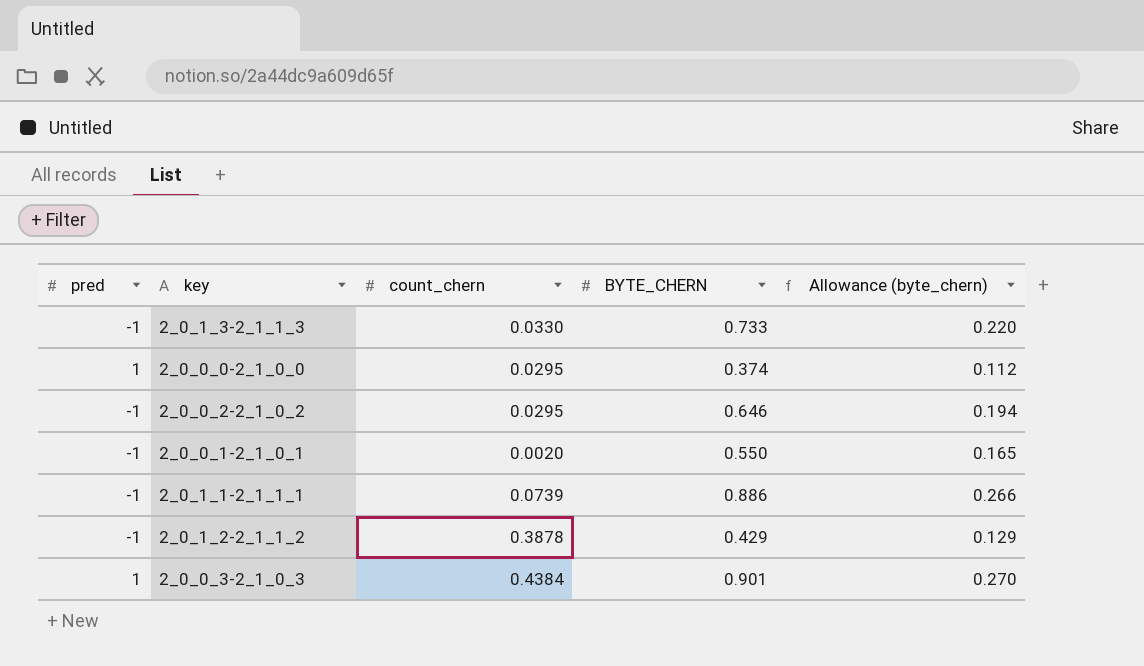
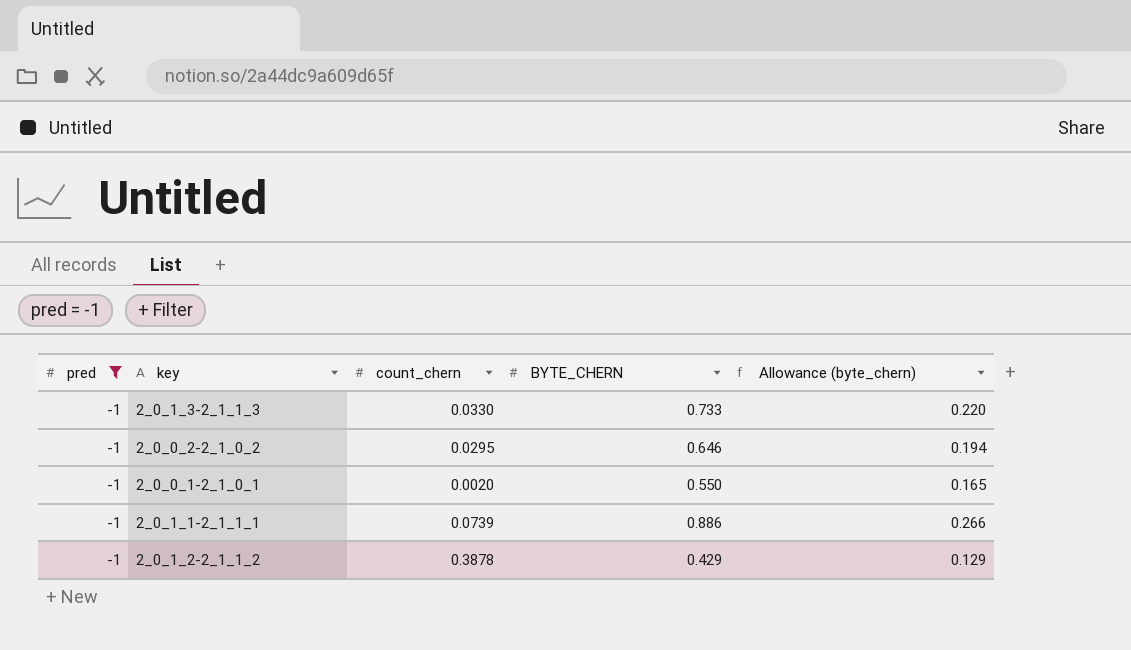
filter: none -> pred = -1

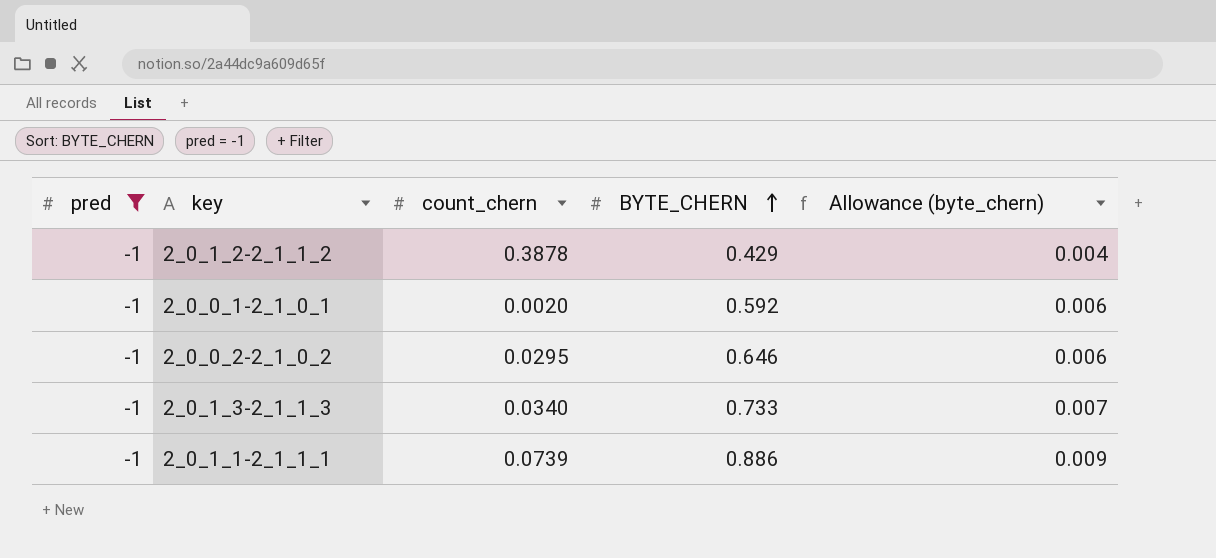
row order: none -> BYTE_CHERN ascending
column Allowance (byte_chern) | formula: [BYTE_CHERN] * 0.3 -> [BYTE_CHERN] * 0.01
2_0_0_1-2_1_0_1 | BYTE_CHERN: 0.550 -> 0.592
2_0_1_3-2_1_1_3 | count_chern: 0.0330 -> 0.0340

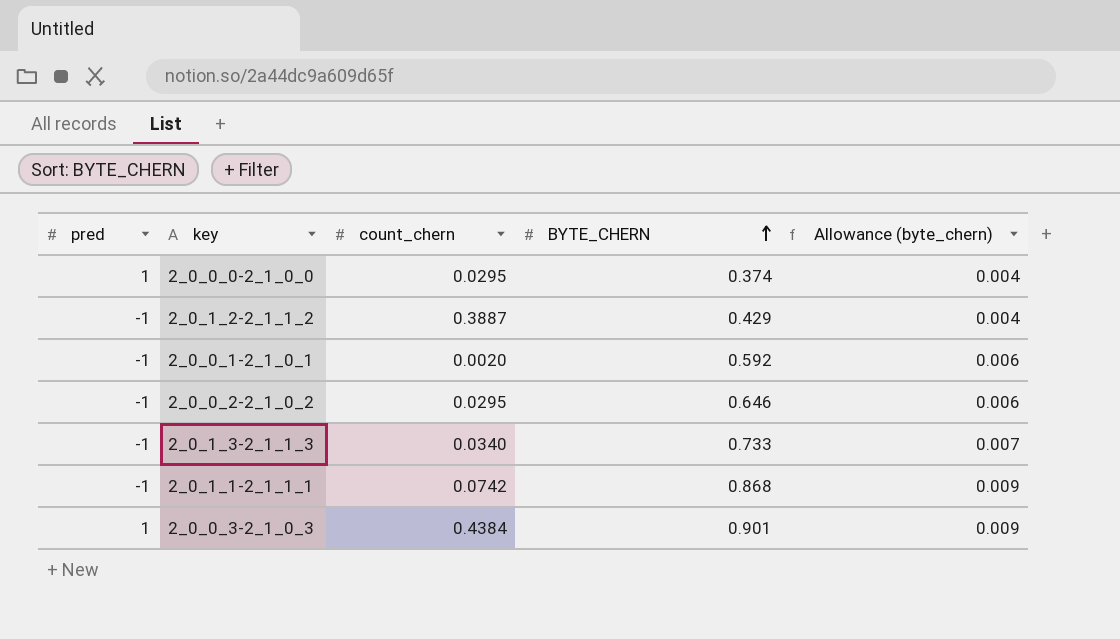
filter: pred = -1 -> none
2_0_1_2-2_1_1_2 | count_chern: 0.3878 -> 0.3887
2_0_1_1-2_1_1_1 | count_chern: 0.0739 -> 0.0742
2_0_1_1-2_1_1_1 | BYTE_CHERN: 0.886 -> 0.868

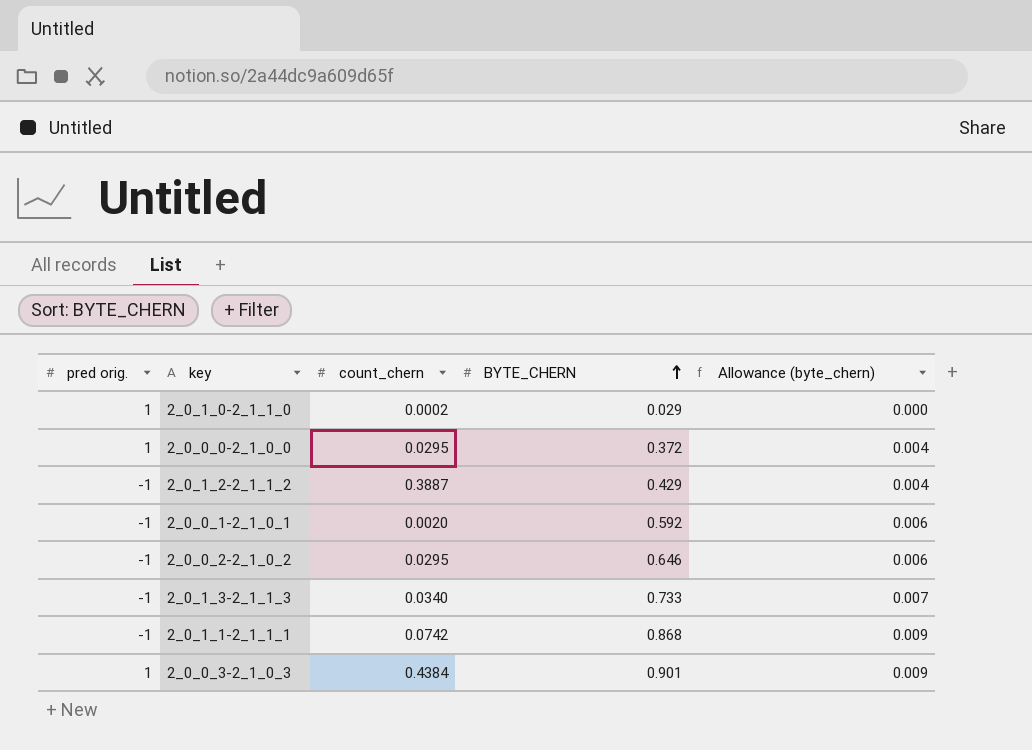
column name: pred -> pred orig.
row 2_0_1_0-2_1_1_0: none -> 1 | 0.0002 | 0.029 | 0.000
2_0_0_0-2_1_0_0 | BYTE_CHERN: 0.374 -> 0.372

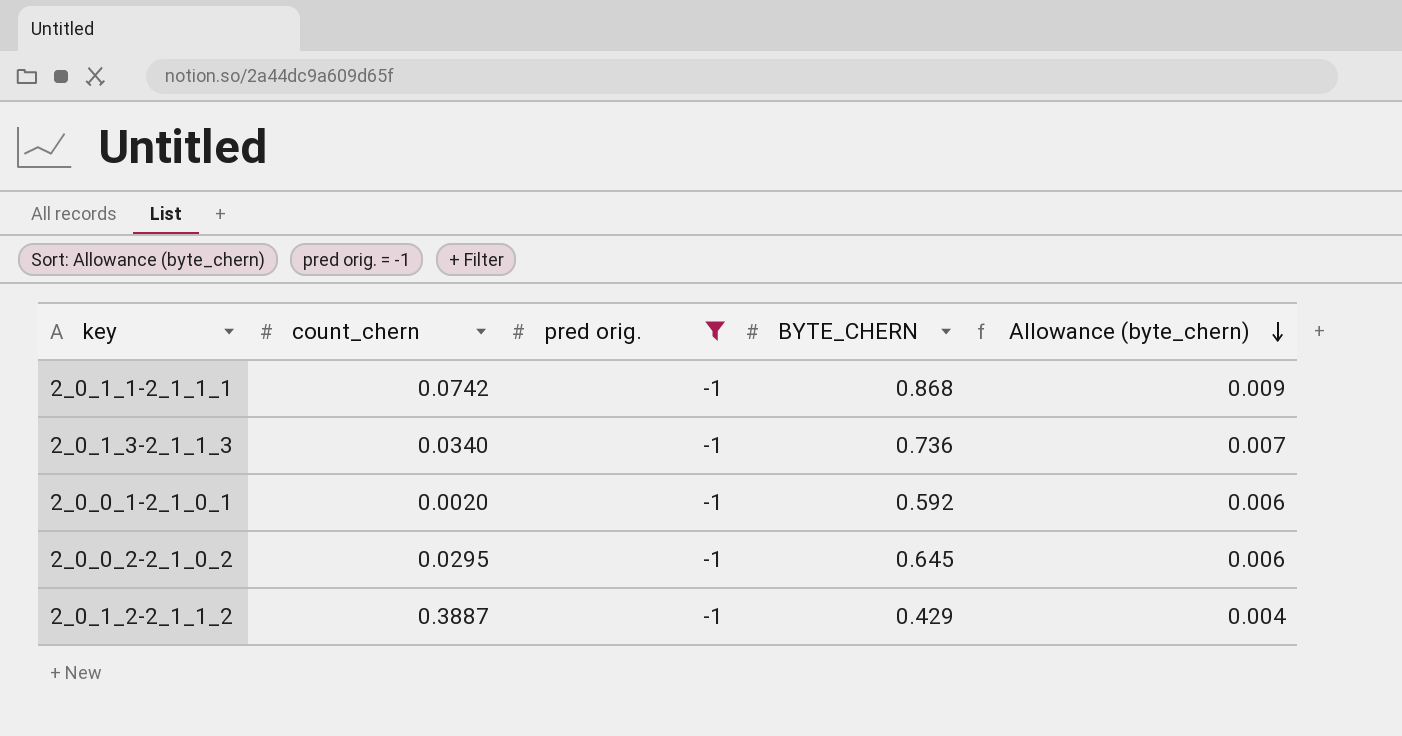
filter: none -> pred orig. = -1
row order: BYTE_CHERN ascending -> Allowance (byte_chern) descending
column pred orig. | position: 1 -> 3
2_0_1_3-2_1_1_3 | BYTE_CHERN: 0.733 -> 0.736
2_0_0_2-2_1_0_2 | BYTE_CHERN: 0.646 -> 0.645

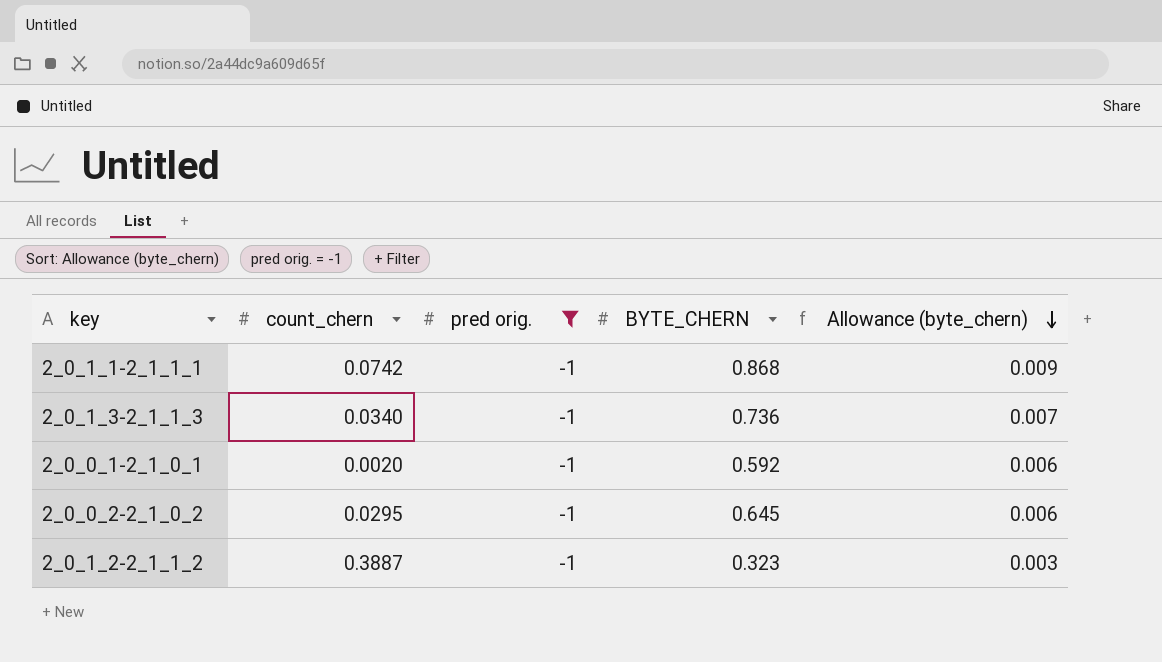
2_0_1_2-2_1_1_2 | BYTE_CHERN: 0.429 -> 0.323
2_0_1_2-2_1_1_2 | Allowance (byte_chern): 0.004 -> 0.003

